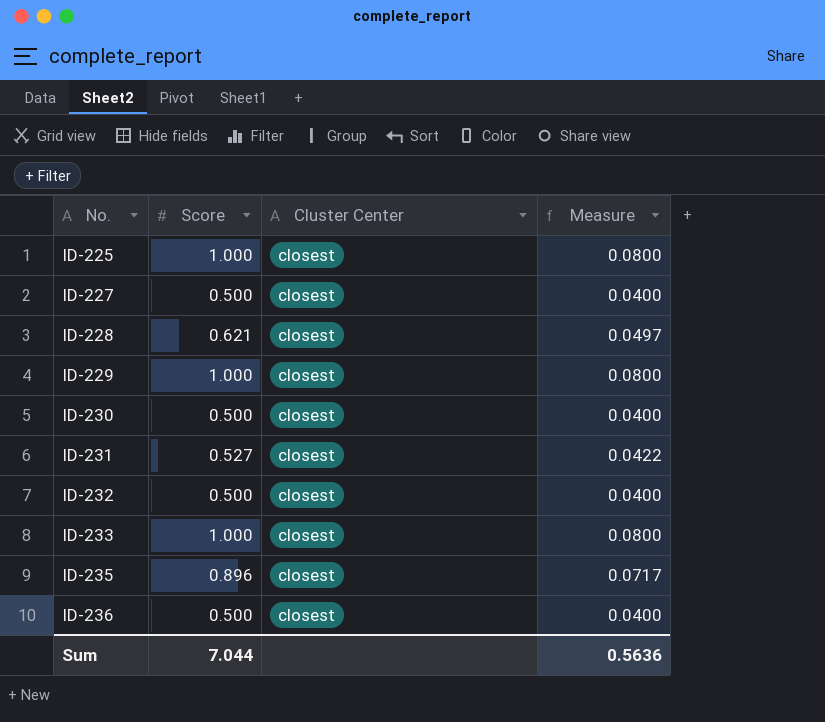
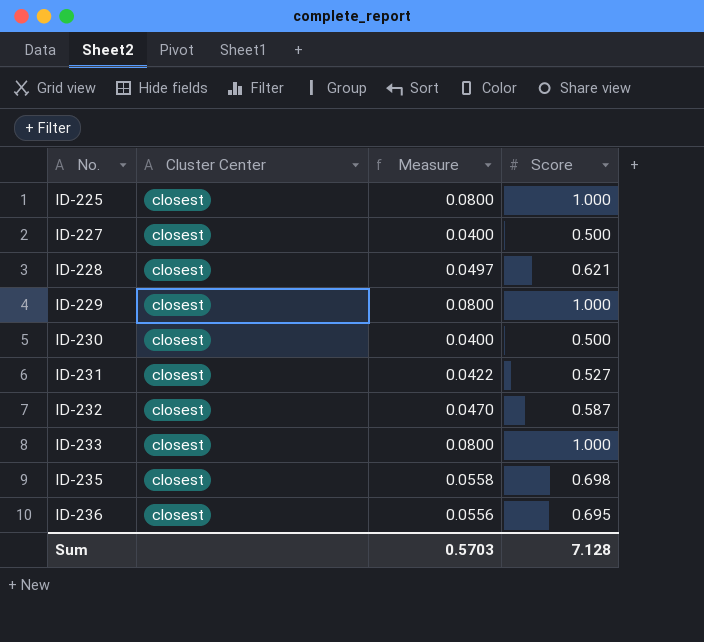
column Score | position: 2 -> 4
ID-232 | Measure: 0.0400 -> 0.0470
ID-232 | Score: 0.500 -> 0.587
ID-235 | Measure: 0.0717 -> 0.0558
ID-235 | Score: 0.896 -> 0.698
ID-236 | Measure: 0.0400 -> 0.0556
ID-236 | Score: 0.500 -> 0.695
Sum | Measure: 0.5636 -> 0.5703
Sum | Score: 7.044 -> 7.128

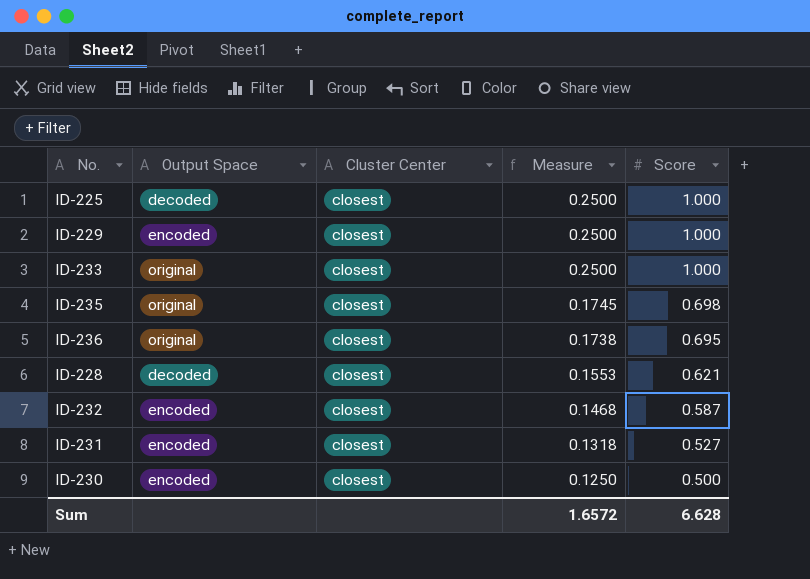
row order: No. ascending -> Measure descending
column Output Space | position: none -> 2
column Measure | formula: [Score] * 0.08 -> [Score] * 0.25
row ID-227: closest | 0.0400 | 0.500 -> none
Sum | Measure: 0.5703 -> 1.6572
Sum | Score: 7.128 -> 6.628

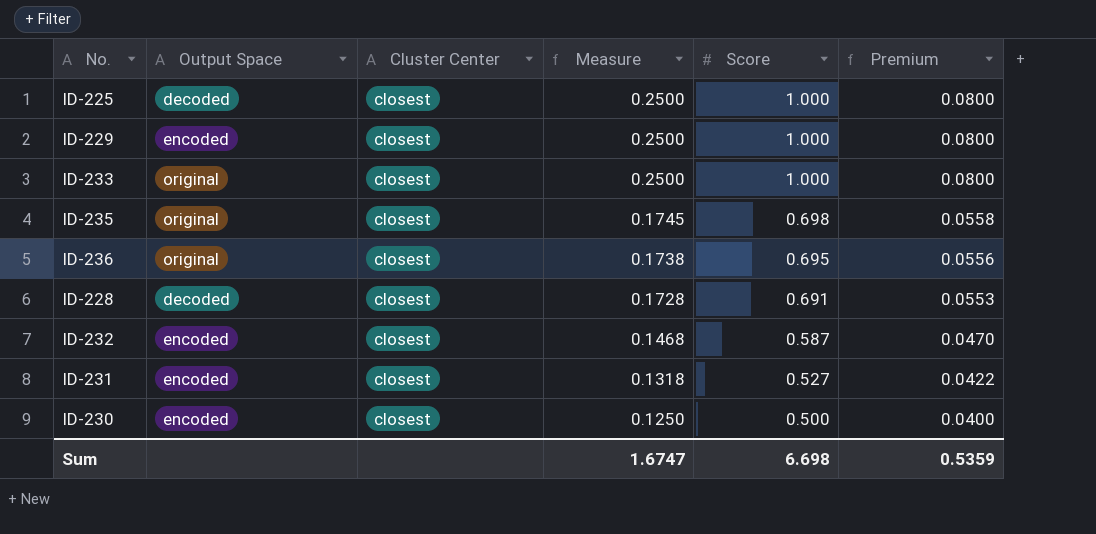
column Premium | formula: none -> [Score] * 0.08
ID-228 | Measure: 0.1553 -> 0.1728
ID-228 | Score: 0.621 -> 0.691
Sum | Measure: 1.6572 -> 1.6747
Sum | Score: 6.628 -> 6.698

